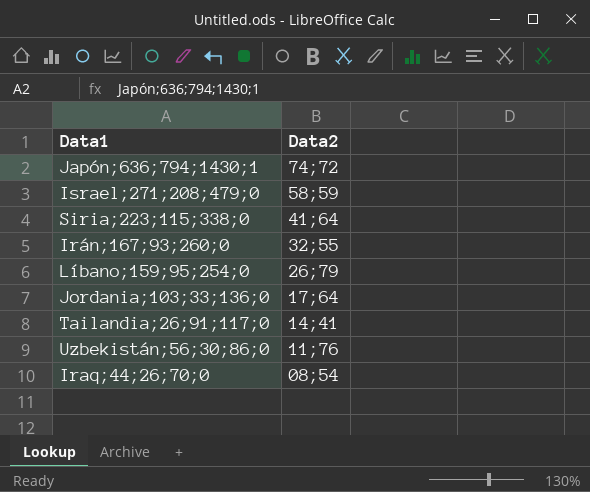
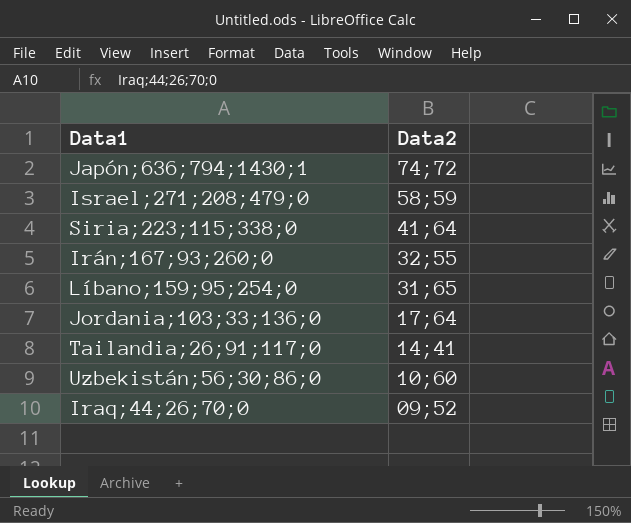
Líbano;159;95;254;0 | Data2: 26;79 -> 31;65
Uzbekistán;56;30;86;0 | Data2: 11;76 -> 10;60
Iraq;44;26;70;0 | Data2: 08;54 -> 09;52

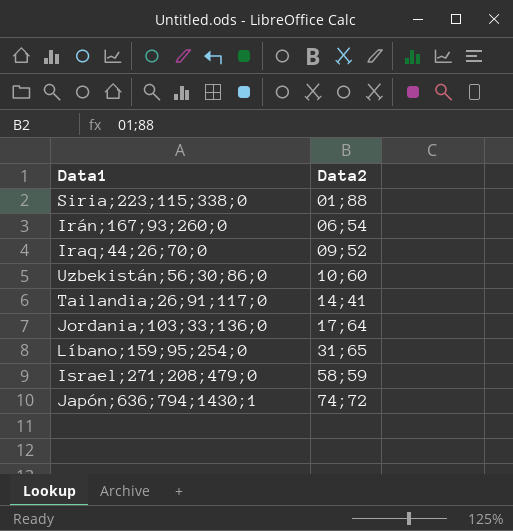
row order: Data2 descending -> Data2 ascending
Siria;223;115;338;0 | Data2: 41;64 -> 01;88
Irán;167;93;260;0 | Data2: 32;55 -> 06;54

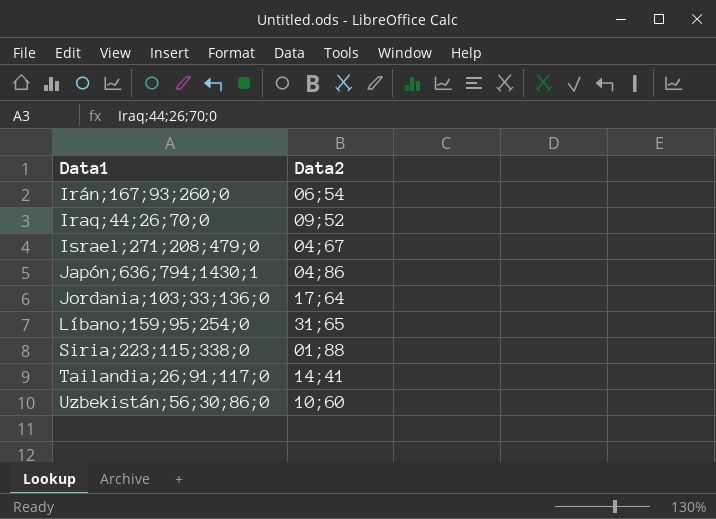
row order: Data2 ascending -> Data1 ascending
Israel;271;208;479;0 | Data2: 58;59 -> 04;67
Japón;636;794;1430;1 | Data2: 74;72 -> 04;86

